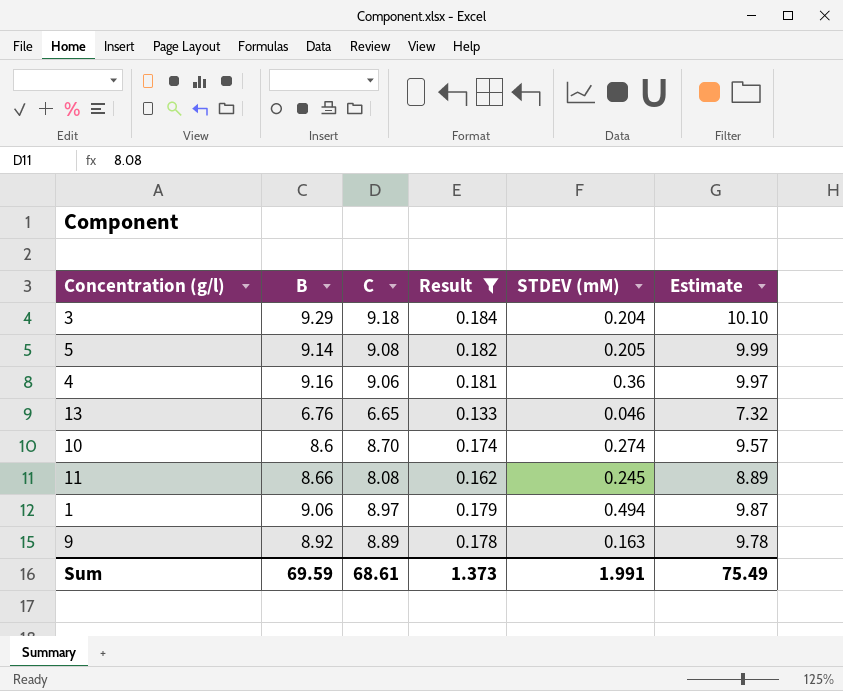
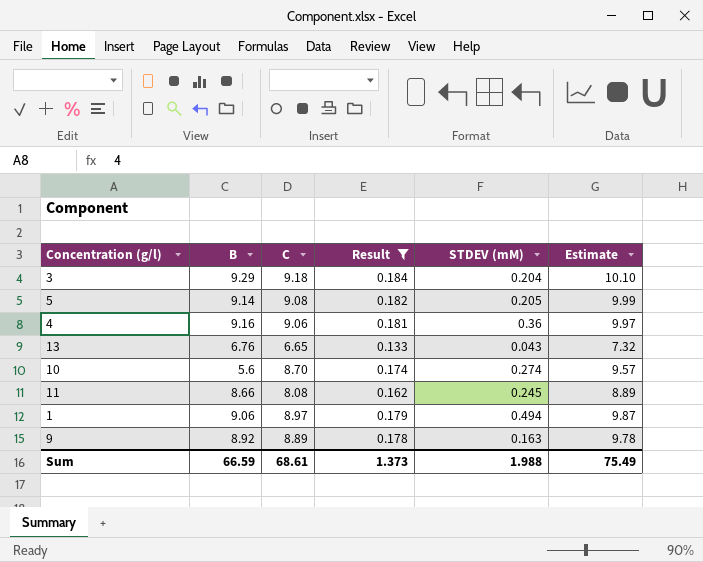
13 | STDEV (mM): 0.046 -> 0.043
10 | B: 8.6 -> 5.6
Sum | B: 69.59 -> 66.59
Sum | STDEV (mM): 1.991 -> 1.988

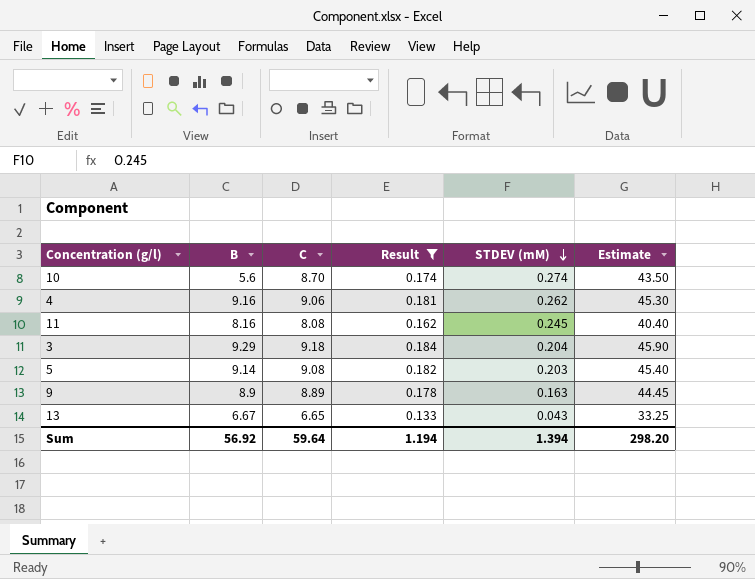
row order: none -> STDEV (mM) descending
column Estimate | formula: [C] * 1.1 -> [C] * 5
row 1: 9.06 | 8.97 | 0.179 | 0.494 | 9.87 -> none
4 | STDEV (mM): 0.36 -> 0.262
11 | B: 8.66 -> 8.16
5 | STDEV (mM): 0.205 -> 0.203
9 | B: 8.92 -> 8.9
13 | B: 6.76 -> 6.67
Sum | B: 66.59 -> 56.92
Sum | C: 68.61 -> 59.64
Sum | Result: 1.373 -> 1.194
Sum | STDEV (mM): 1.988 -> 1.394
Sum | Estimate: 75.49 -> 298.20

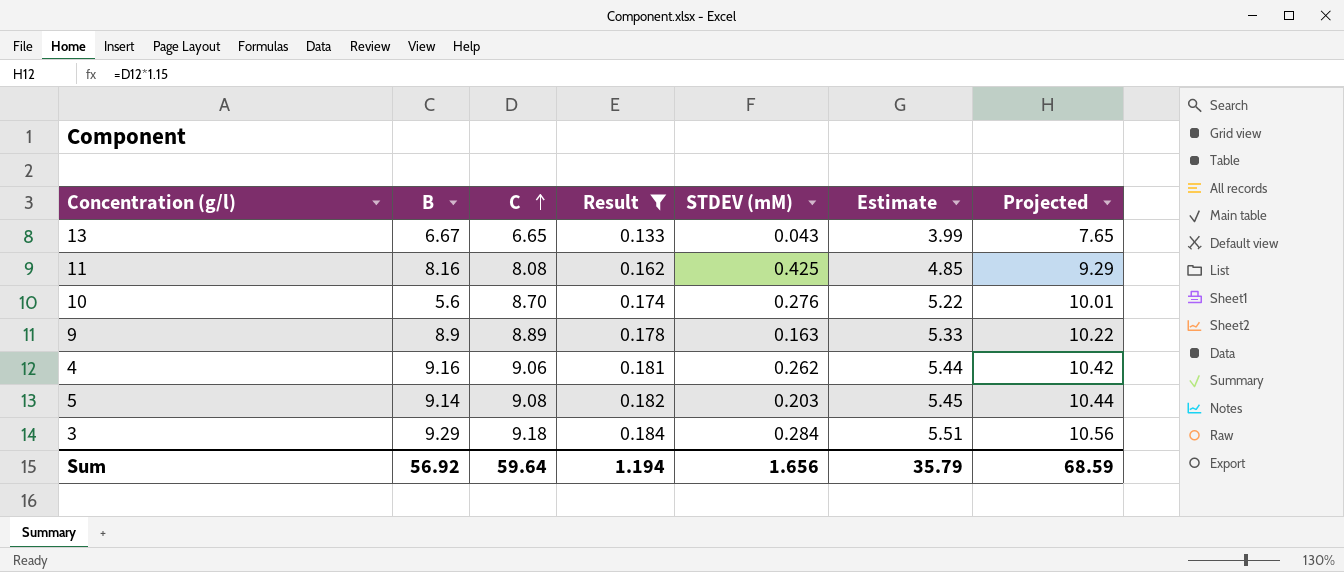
row order: STDEV (mM) descending -> C ascending
column Estimate | formula: [C] * 5 -> [C] * 0.6
column Projected | formula: none -> [C] * 1.15
11 | STDEV (mM): 0.245 -> 0.425
10 | STDEV (mM): 0.274 -> 0.276
3 | STDEV (mM): 0.204 -> 0.284
Sum | STDEV (mM): 1.394 -> 1.656
Sum | Estimate: 298.20 -> 35.79

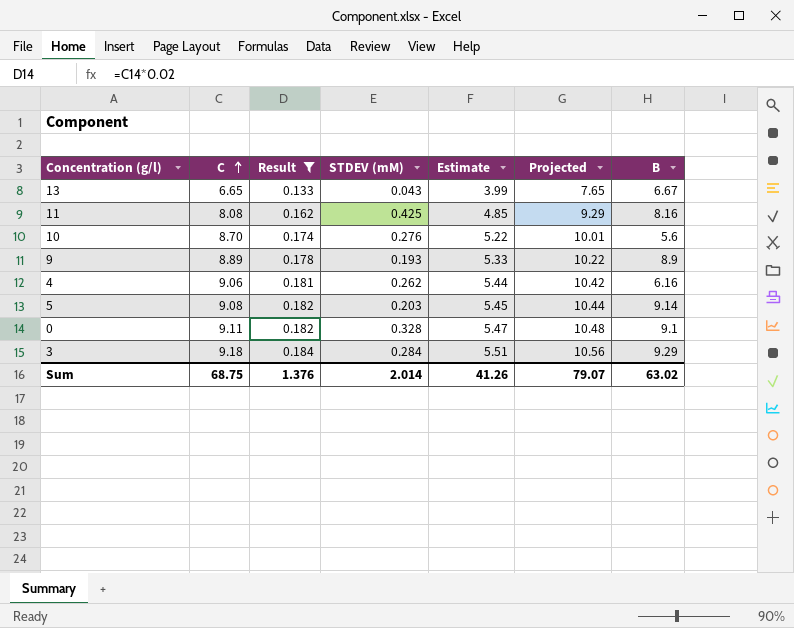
column B | position: 2 -> 7
9 | STDEV (mM): 0.163 -> 0.193
4 | B: 9.16 -> 6.16
row 0: none -> 9.11 | 0.182 | 0.328 | 5.47 | 10.48 | 9.1
Sum | C: 59.64 -> 68.75
Sum | Result: 1.194 -> 1.376
Sum | STDEV (mM): 1.656 -> 2.014
Sum | Estimate: 35.79 -> 41.26
Sum | Projected: 68.59 -> 79.07
Sum | B: 56.92 -> 63.02

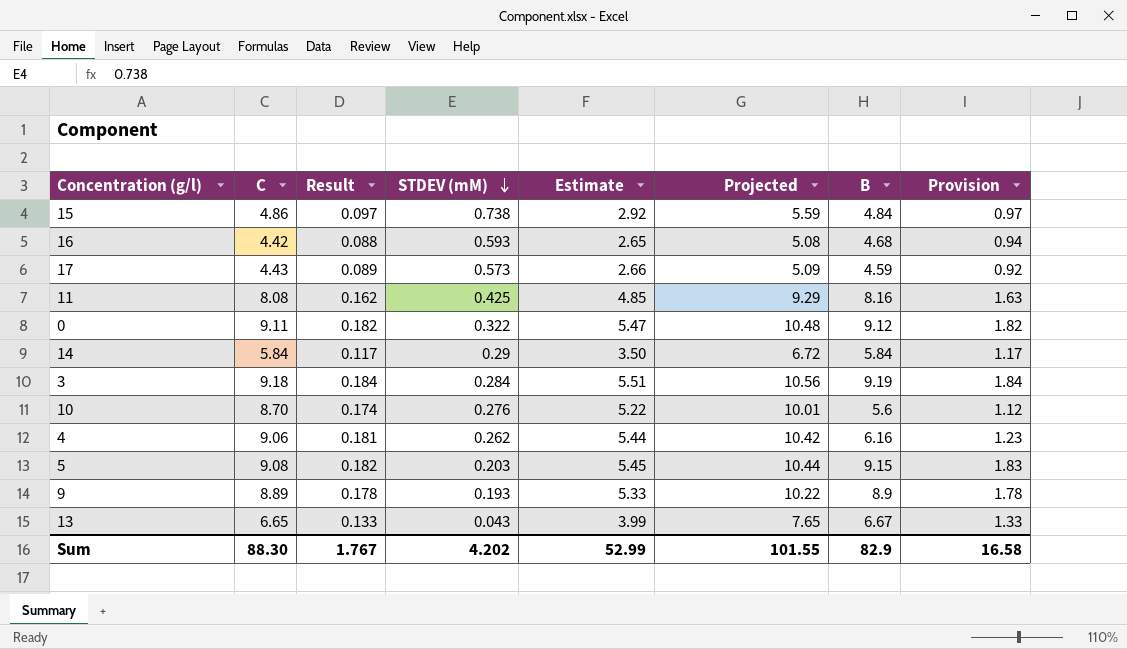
filter: Result >= 0.133 -> none
row order: C ascending -> STDEV (mM) descending
column Provision | formula: none -> [B] * 0.2
0 | STDEV (mM): 0.328 -> 0.322
0 | B: 9.1 -> 9.12
3 | B: 9.29 -> 9.19
5 | B: 9.14 -> 9.15
Sum | C: 68.75 -> 88.30
Sum | Result: 1.376 -> 1.767
Sum | STDEV (mM): 2.014 -> 4.202
Sum | Estimate: 41.26 -> 52.99
Sum | Projected: 79.07 -> 101.55
Sum | B: 63.02 -> 82.9

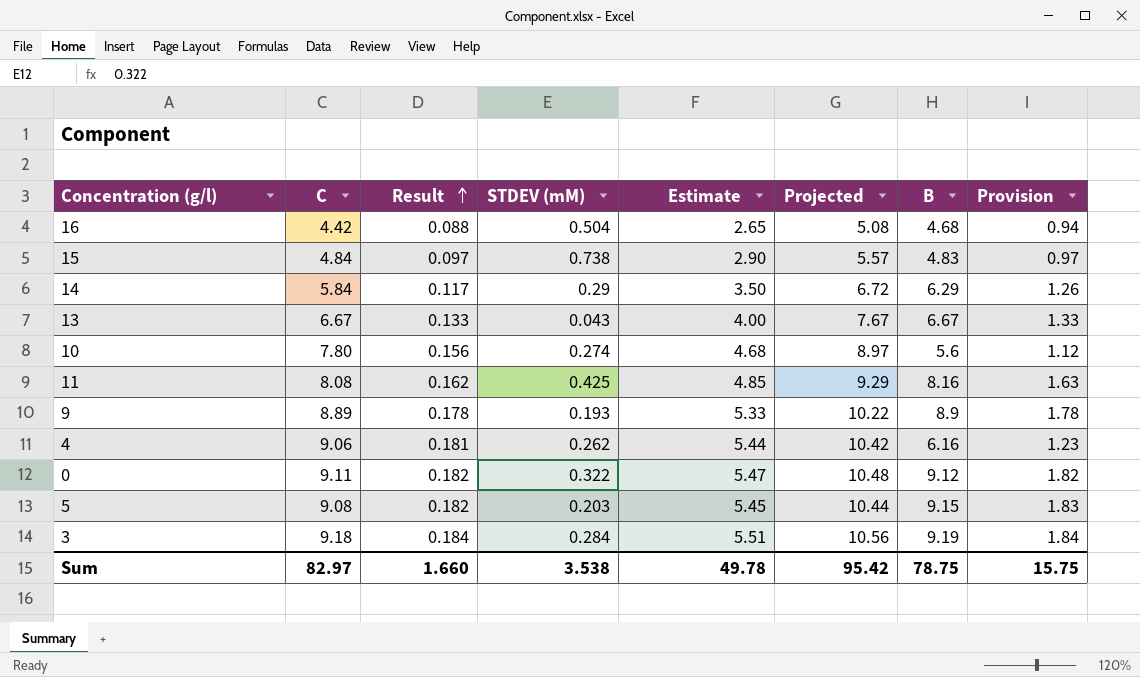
row order: STDEV (mM) descending -> Result ascending
row 17: 4.43 | 0.089 | 0.573 | 2.66 | 5.09 | 4.59 | 0.92 -> none
16 | STDEV (mM): 0.593 -> 0.504
15 | C: 4.86 -> 4.84
15 | Estimate: 2.92 -> 2.90
15 | Projected: 5.59 -> 5.57
15 | B: 4.84 -> 4.83
14 | B: 5.84 -> 6.29
14 | Provision: 1.17 -> 1.26
13 | C: 6.65 -> 6.67
13 | Estimate: 3.99 -> 4.00
13 | Projected: 7.65 -> 7.67
10 | C: 8.70 -> 7.80
10 | Result: 0.174 -> 0.156
10 | STDEV (mM): 0.276 -> 0.274
10 | Estimate: 5.22 -> 4.68
10 | Projected: 10.01 -> 8.97
Sum | C: 88.30 -> 82.97
Sum | Result: 1.767 -> 1.660
Sum | STDEV (mM): 4.202 -> 3.538
Sum | Estimate: 52.99 -> 49.78
Sum | Projected: 101.55 -> 95.42
Sum | B: 82.9 -> 78.75
Sum | Provision: 16.58 -> 15.75

